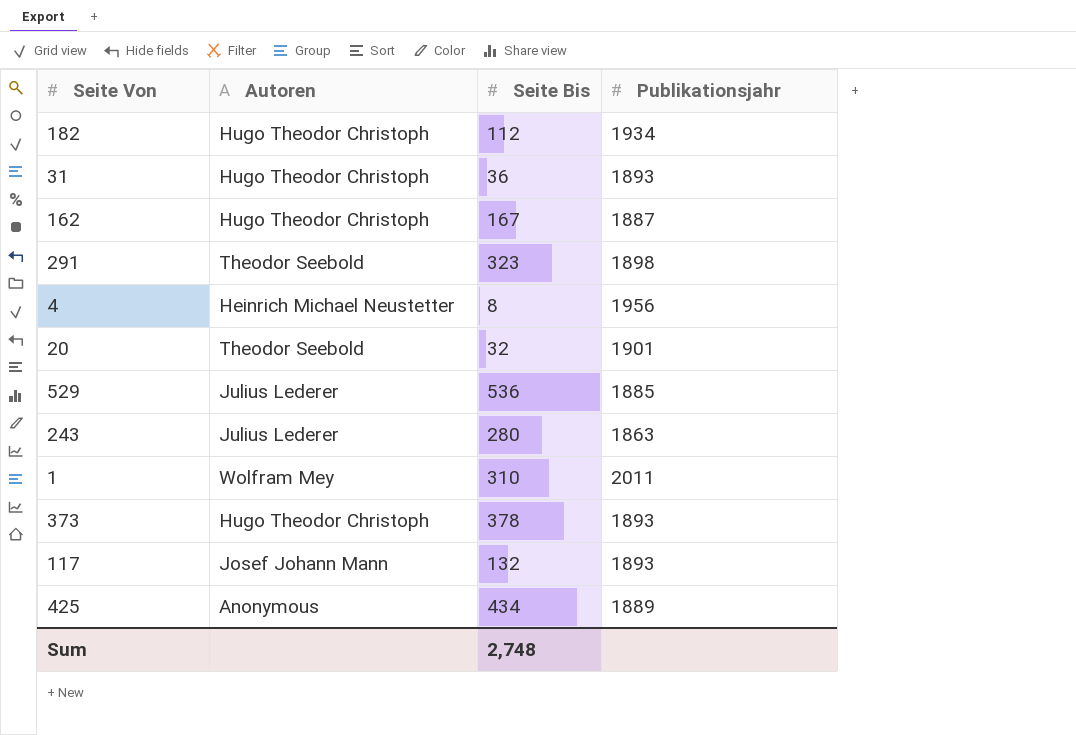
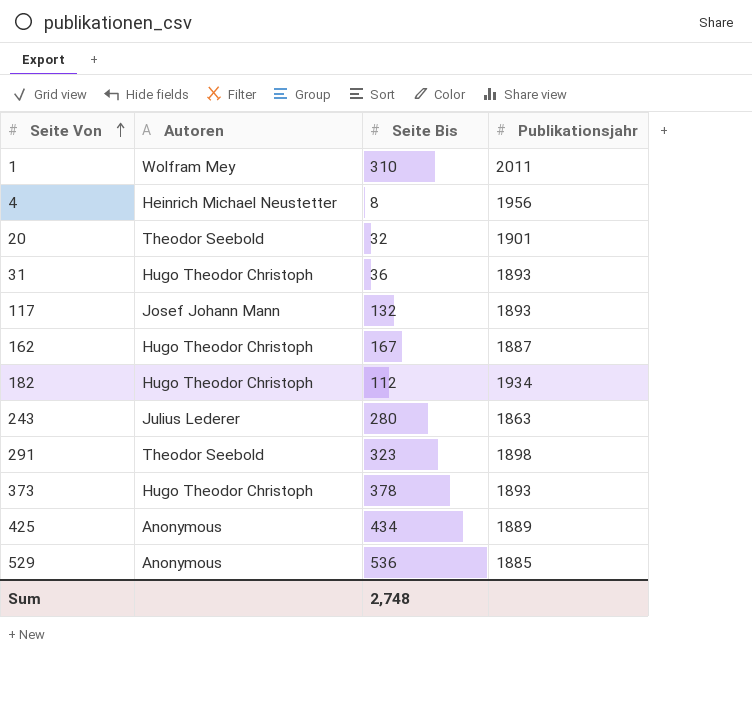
row order: none -> Seite Von ascending
529 | Autoren: Julius Lederer -> Anonymous

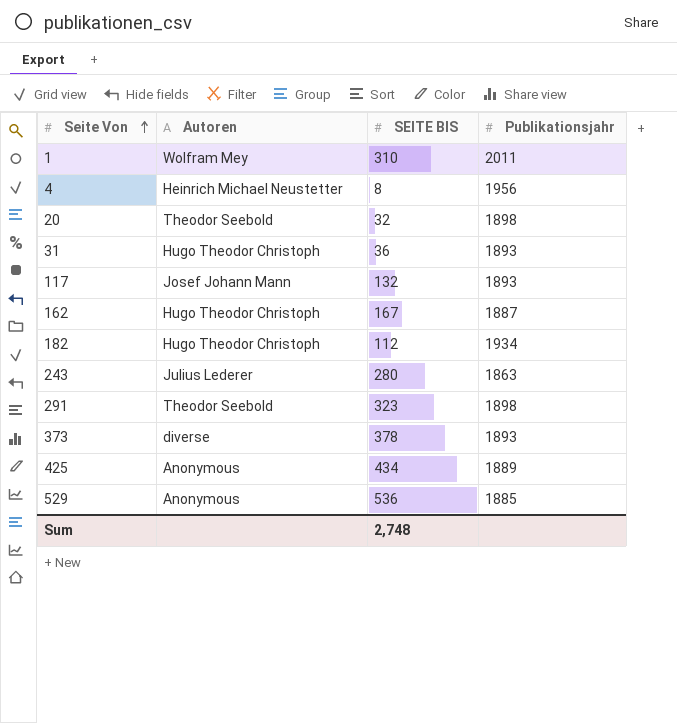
column name: Seite Bis -> SEITE BIS
20 | Publikationsjahr: 1901 -> 1898
373 | Autoren: Hugo Theodor Christoph -> diverse

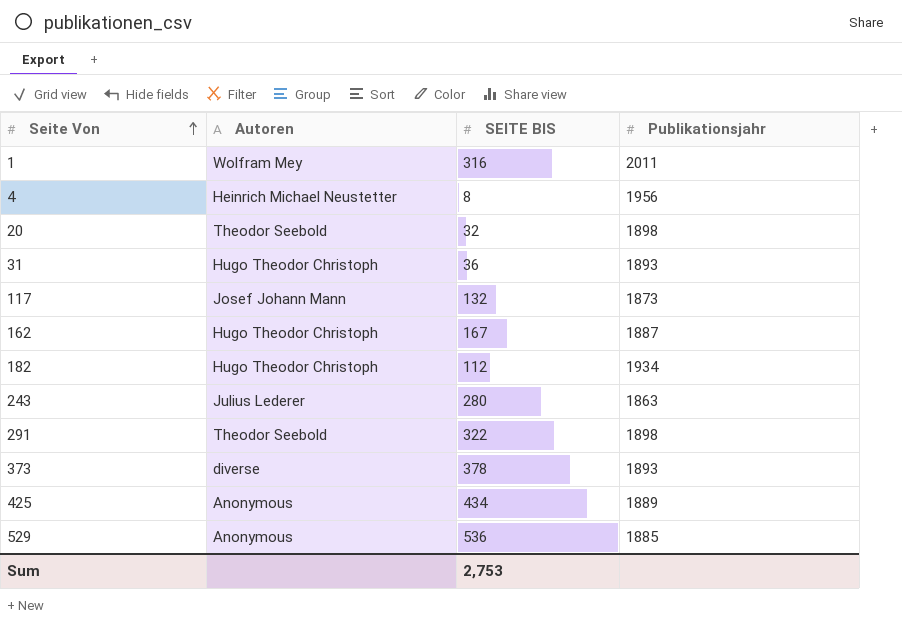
1 | SEITE BIS: 310 -> 316
117 | Publikationsjahr: 1893 -> 1873
291 | SEITE BIS: 323 -> 322
Sum | SEITE BIS: 2,748 -> 2,753

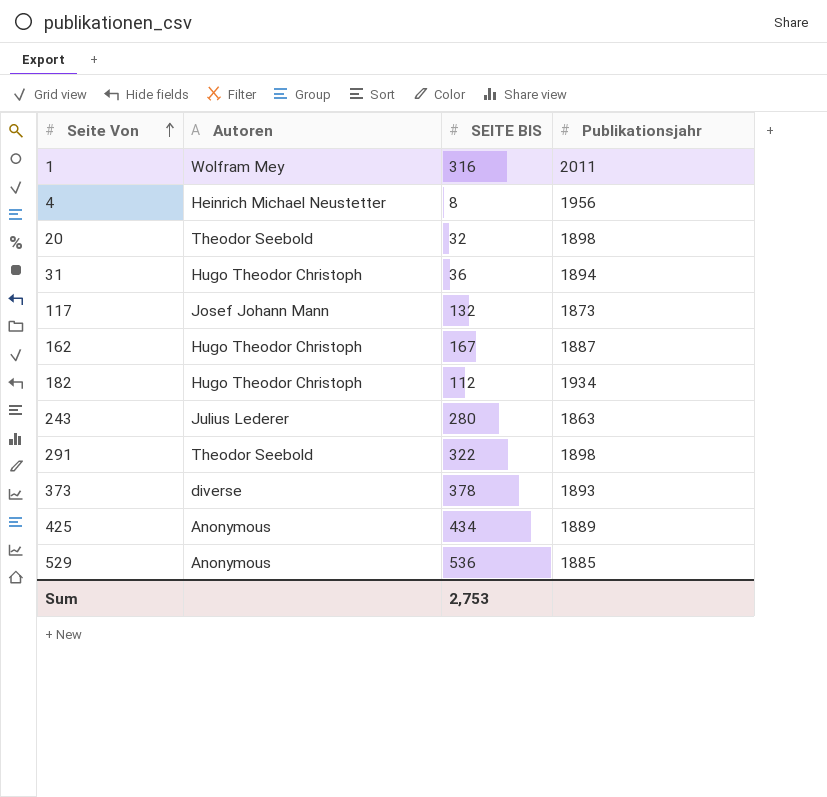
31 | Publikationsjahr: 1893 -> 1894

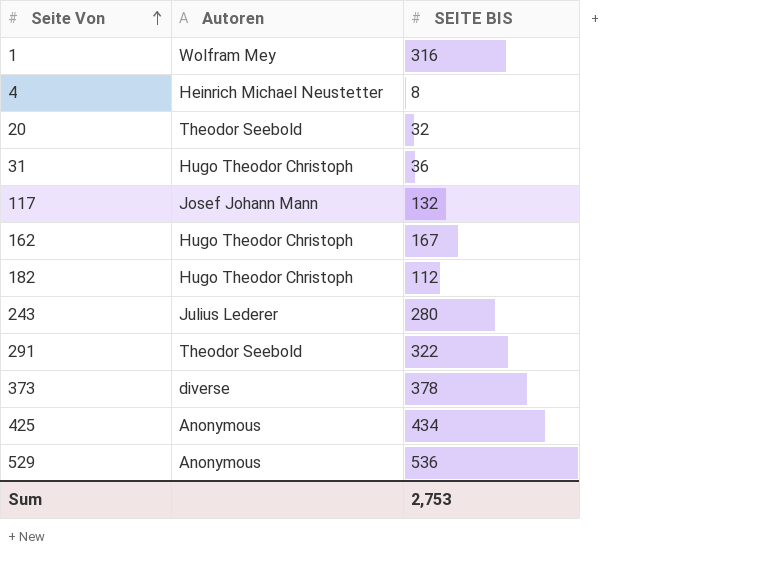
column Publikationsjahr | position: 4 -> none

